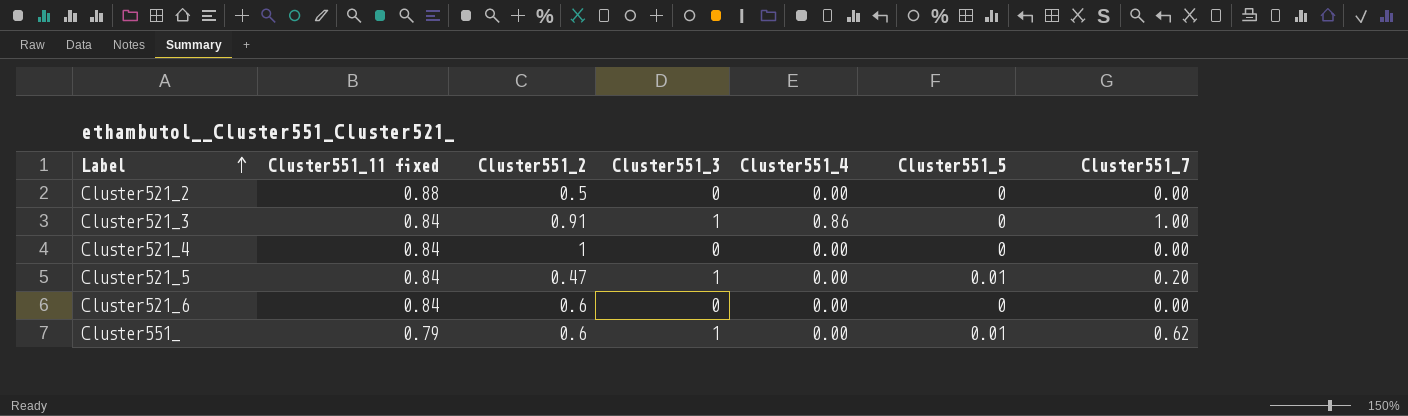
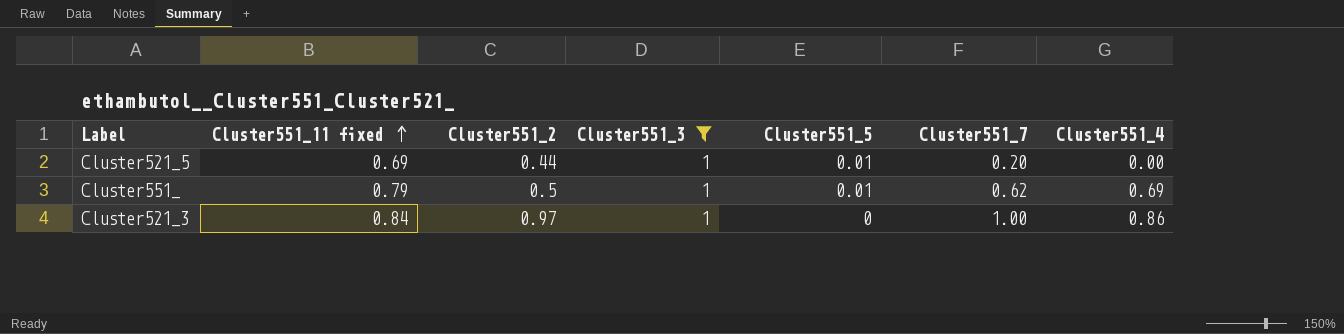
filter: none -> Cluster551_3 = 1
row order: Label ascending -> Cluster551_11 fixed ascending
column Cluster551_4 | position: 5 -> 7
Cluster521_5 | Cluster551_11 fixed: 0.84 -> 0.69
Cluster521_5 | Cluster551_2: 0.47 -> 0.44
Cluster551_ | Cluster551_2: 0.6 -> 0.5
Cluster551_ | Cluster551_4: 0.00 -> 0.69
Cluster521_3 | Cluster551_2: 0.91 -> 0.97

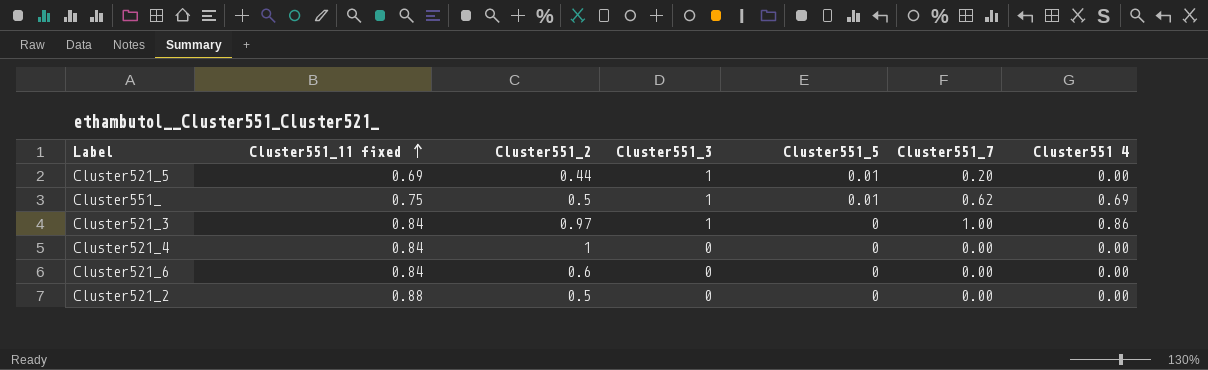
filter: Cluster551_3 = 1 -> none
column name: Cluster551_4 -> Cluster551 4
Cluster551_ | Cluster551_11 fixed: 0.79 -> 0.75

